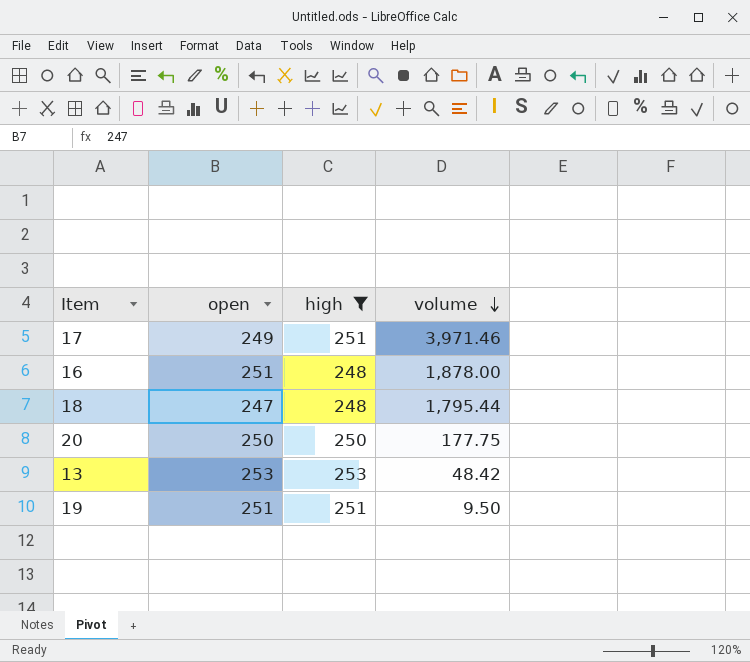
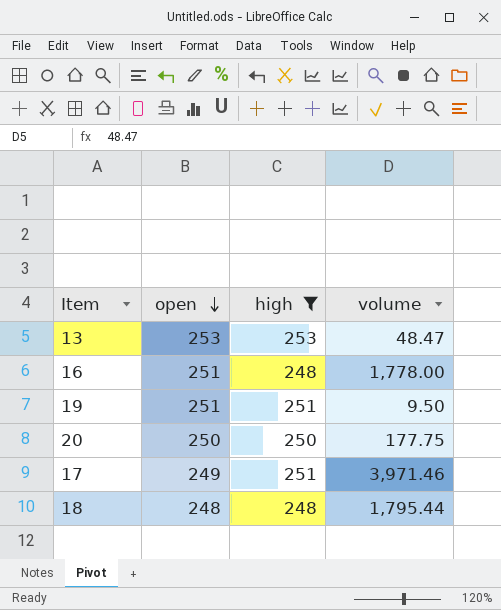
row order: volume descending -> open descending
13 | volume: 48.42 -> 48.47
16 | volume: 1,878.00 -> 1,778.00
18 | open: 247 -> 248

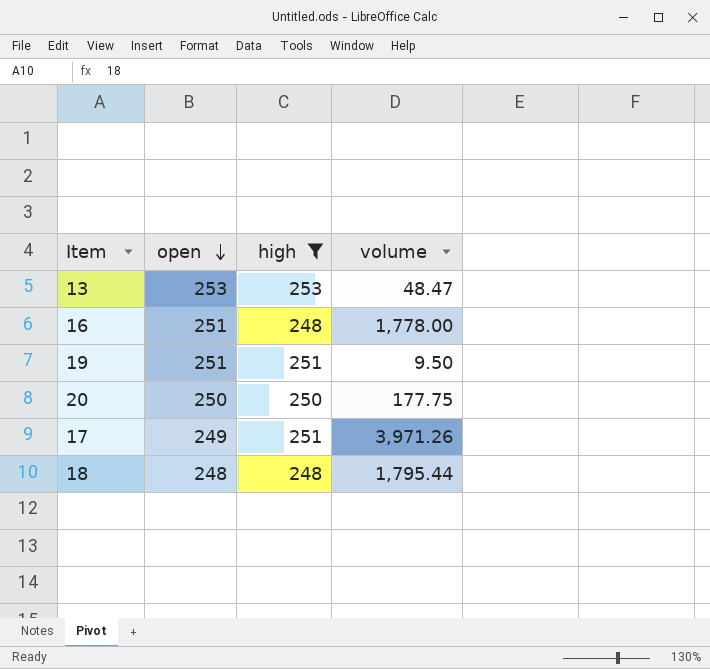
17 | volume: 3,971.46 -> 3,971.26

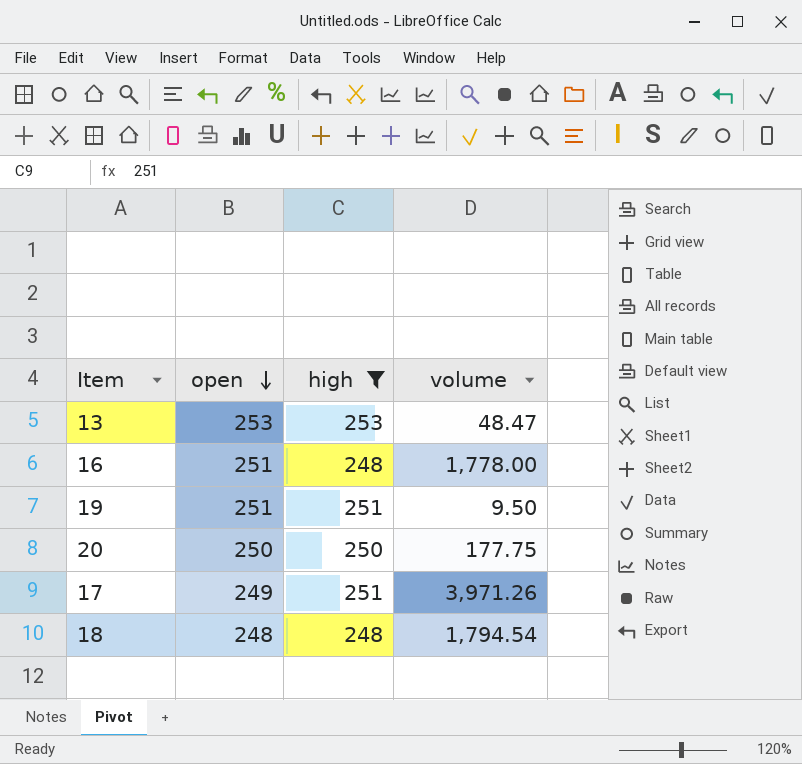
18 | volume: 1,795.44 -> 1,794.54

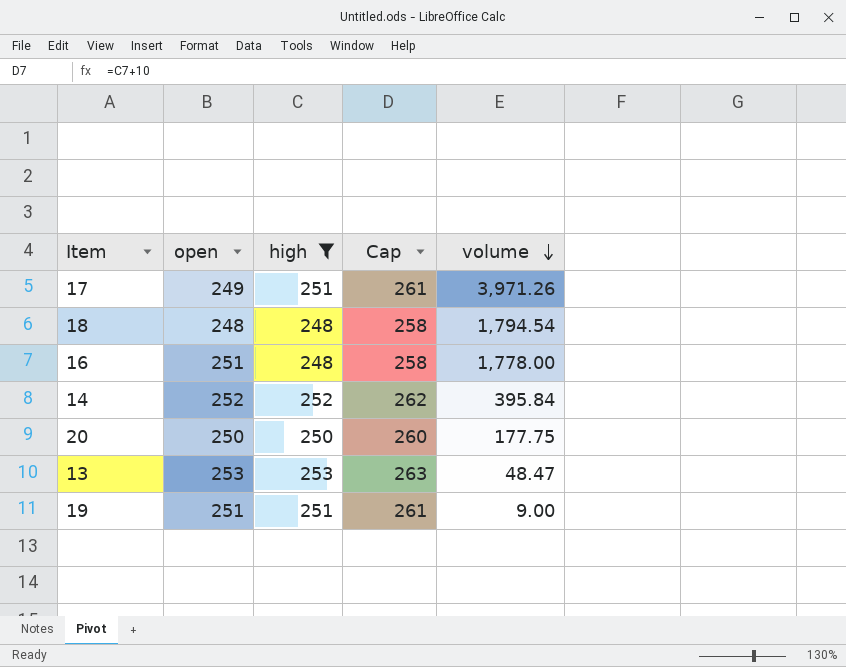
row order: open descending -> volume descending
column Cap | formula: none -> [high] + 10
row 14: none -> 252 | 252 | 262 | 395.84
19 | volume: 9.50 -> 9.00

